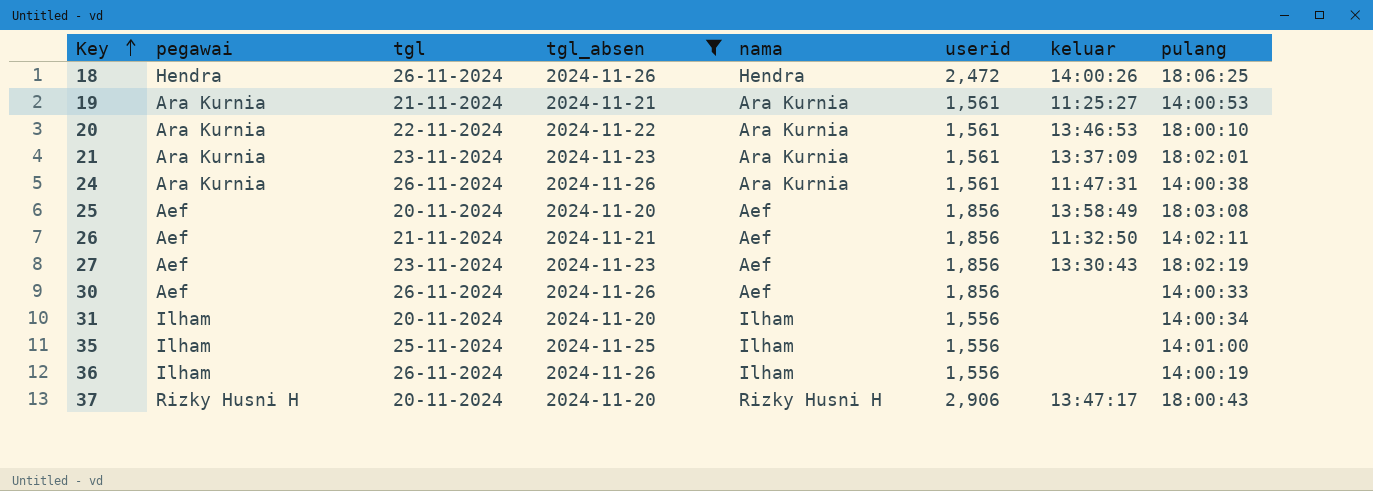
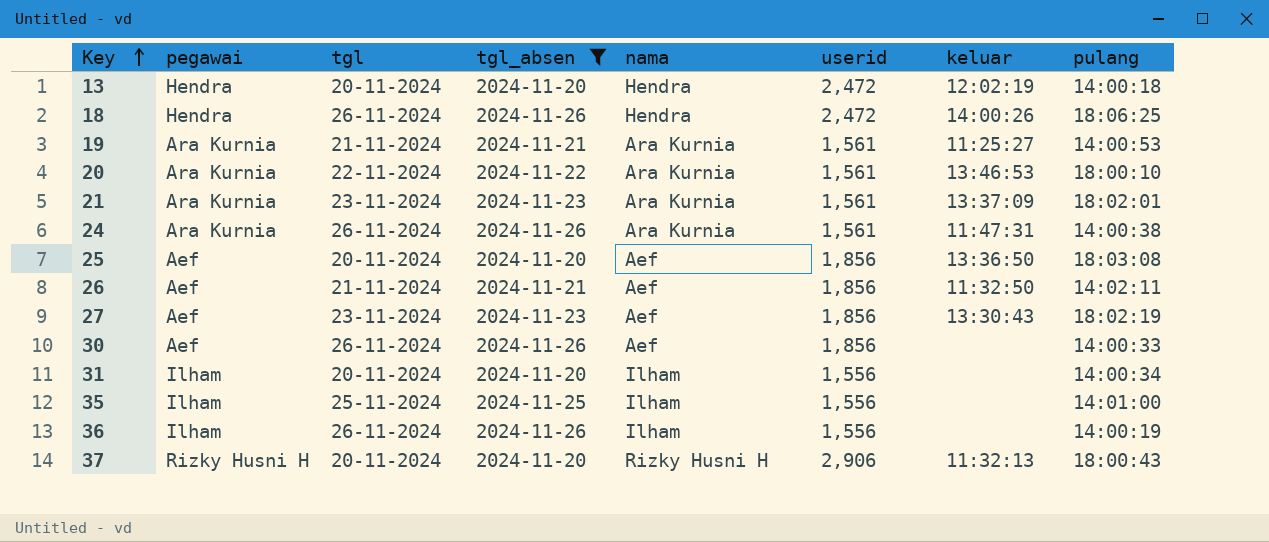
row 13: none -> Hendra | 20-11-2024 | 2024-11-20 | Hendra | 2,472 | 12:02:19 | 14:00:18
25 | keluar: 13:58:49 -> 13:36:50
37 | keluar: 13:47:17 -> 11:32:13

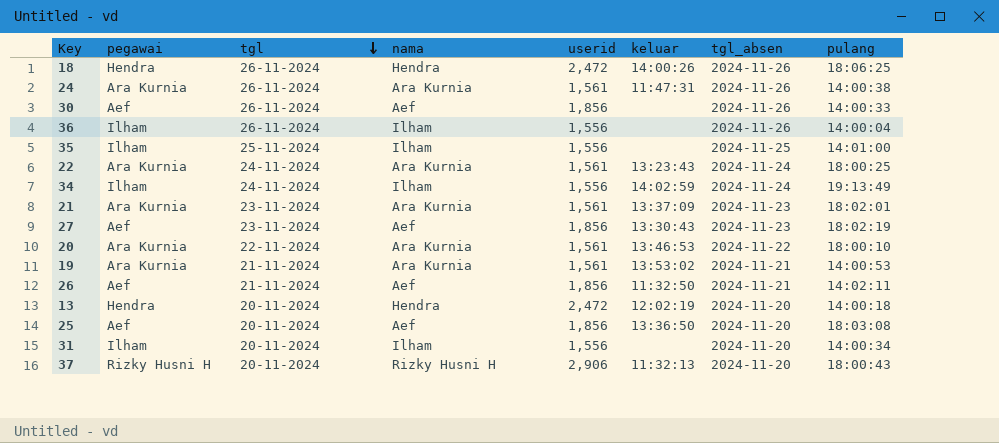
filter: tgl_absen != 2024-11-24 -> none
row order: Key ascending -> tgl descending
column tgl_absen | position: 4 -> 7
36 | pulang: 14:00:19 -> 14:00:04
19 | keluar: 11:25:27 -> 13:53:02

